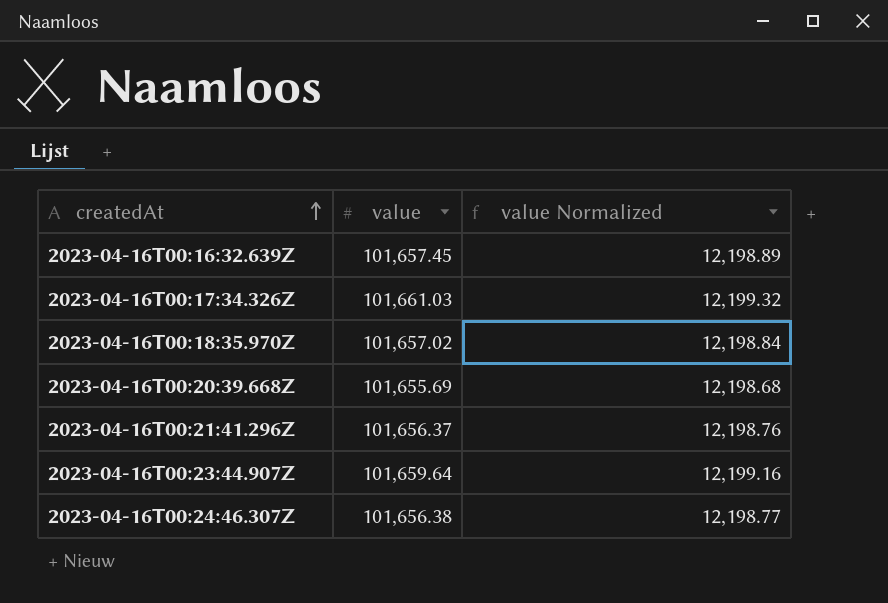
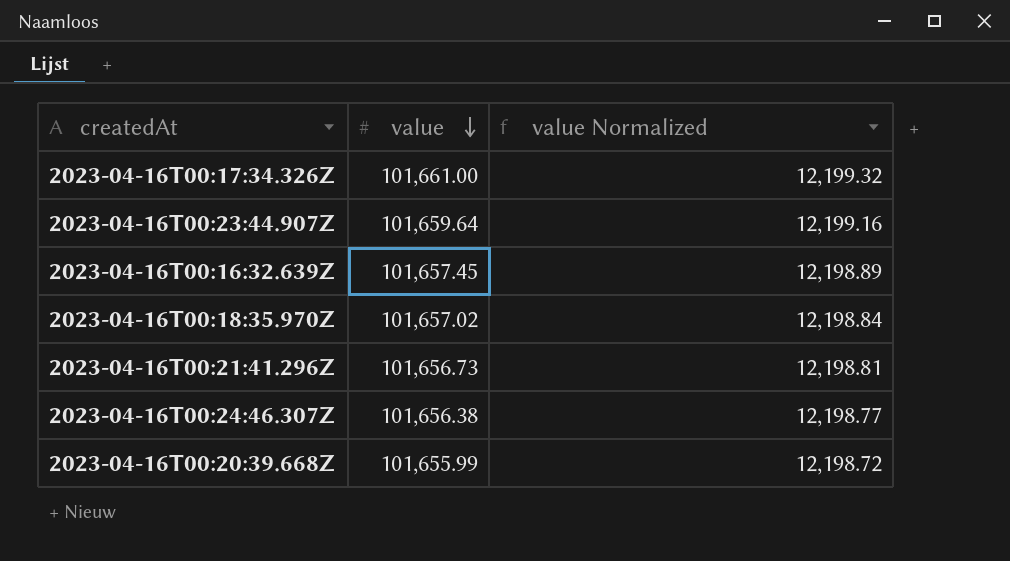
row order: createdAt ascending -> value descending
2023-04-16T00:17:34.326Z | value: 101,661.03 -> 101,661.00
2023-04-16T00:21:41.296Z | value: 101,656.37 -> 101,656.73
2023-04-16T00:21:41.296Z | value Normalized: 12,198.76 -> 12,198.81
2023-04-16T00:20:39.668Z | value: 101,655.69 -> 101,655.99
2023-04-16T00:20:39.668Z | value Normalized: 12,198.68 -> 12,198.72

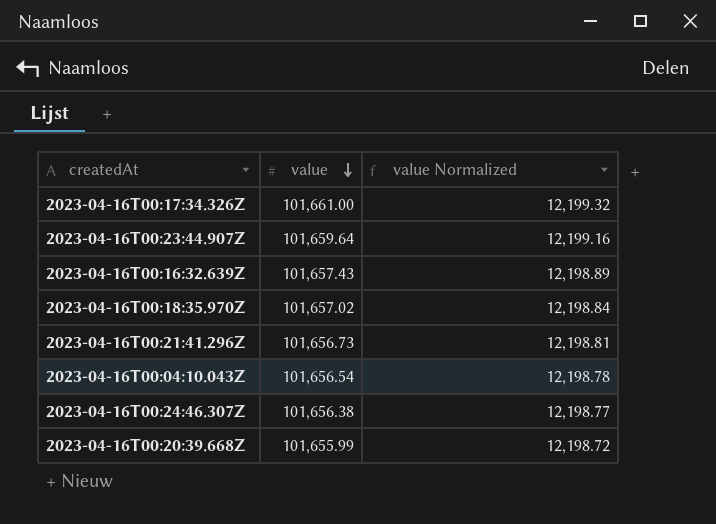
2023-04-16T00:16:32.639Z | value: 101,657.45 -> 101,657.43
row 2023-04-16T00:04:10.043Z: none -> 101,656.54 | 12,198.78

